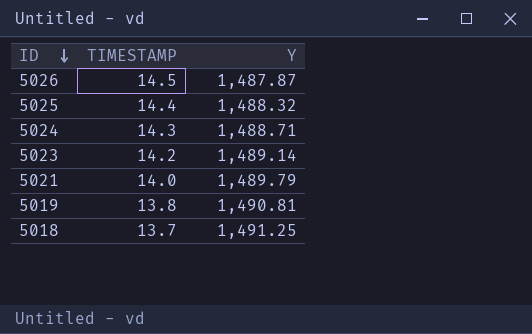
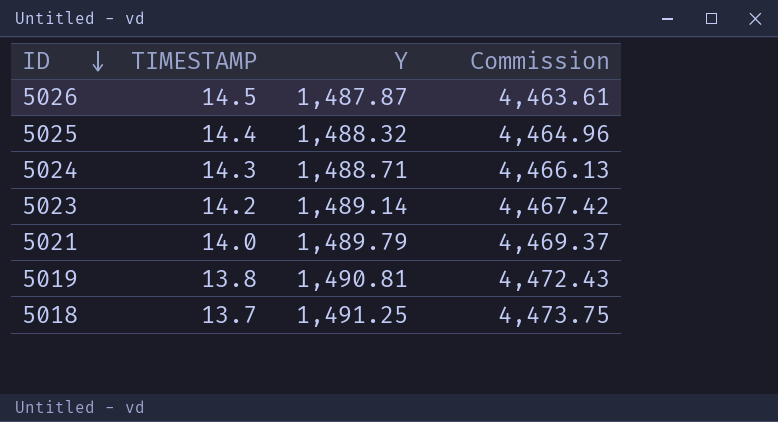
column Commission | formula: none -> [Y] * 3

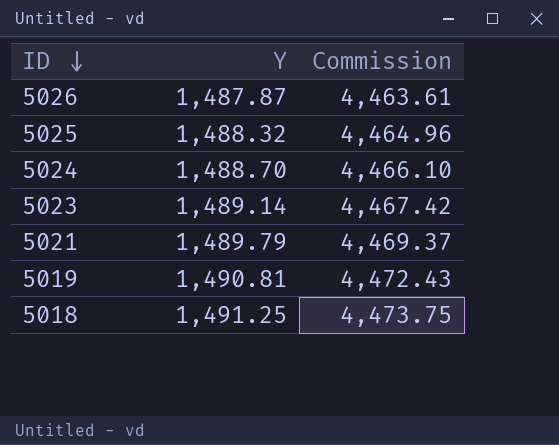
column TIMESTAMP | position: 2 -> none
5024 | Y: 1,488.71 -> 1,488.70
5024 | Commission: 4,466.13 -> 4,466.10

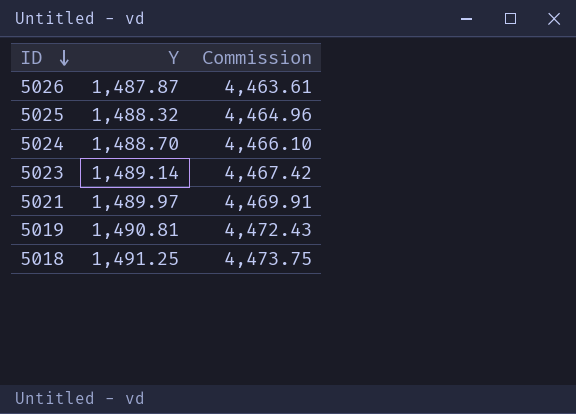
5021 | Y: 1,489.79 -> 1,489.97
5021 | Commission: 4,469.37 -> 4,469.91

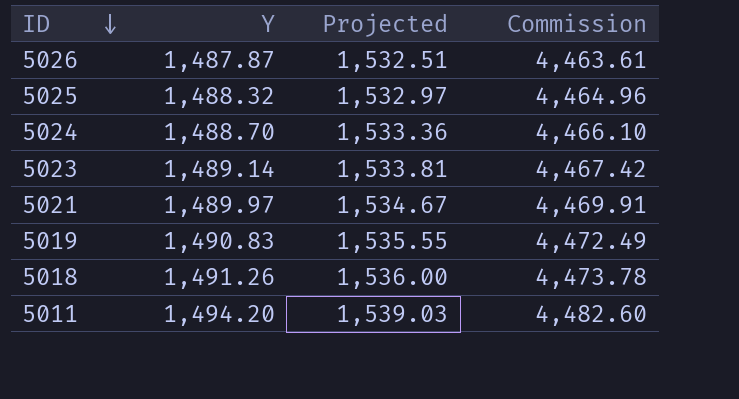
column Projected | formula: none -> [Y] * 1.03
5019 | Y: 1,490.81 -> 1,490.83
5019 | Commission: 4,472.43 -> 4,472.49
5018 | Y: 1,491.25 -> 1,491.26
5018 | Commission: 4,473.75 -> 4,473.78
row 5011: none -> 1,494.20 | 1,539.03 | 4,482.60

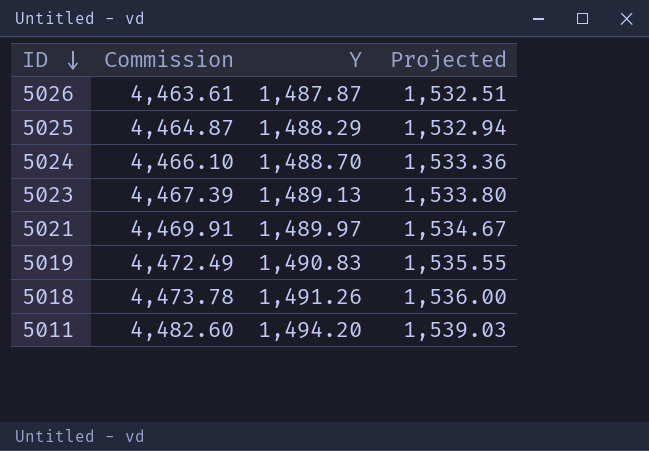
column Commission | position: 4 -> 2
5025 | Commission: 4,464.96 -> 4,464.87
5025 | Y: 1,488.32 -> 1,488.29
5025 | Projected: 1,532.97 -> 1,532.94
5023 | Commission: 4,467.42 -> 4,467.39
5023 | Y: 1,489.14 -> 1,489.13
5023 | Projected: 1,533.81 -> 1,533.80

